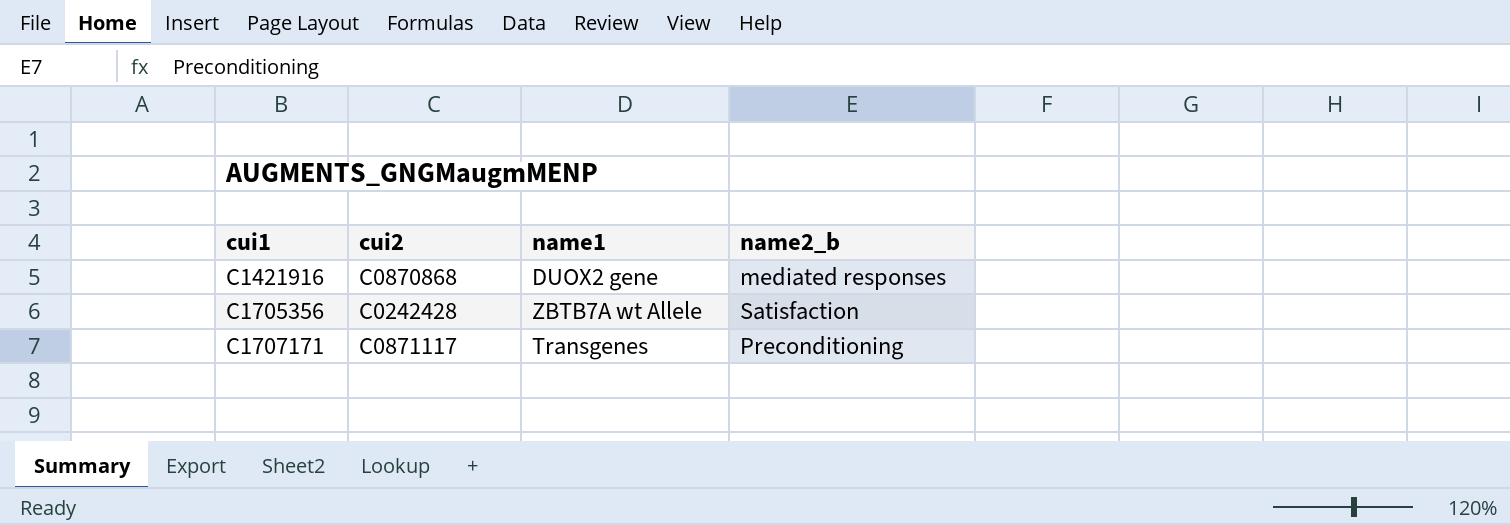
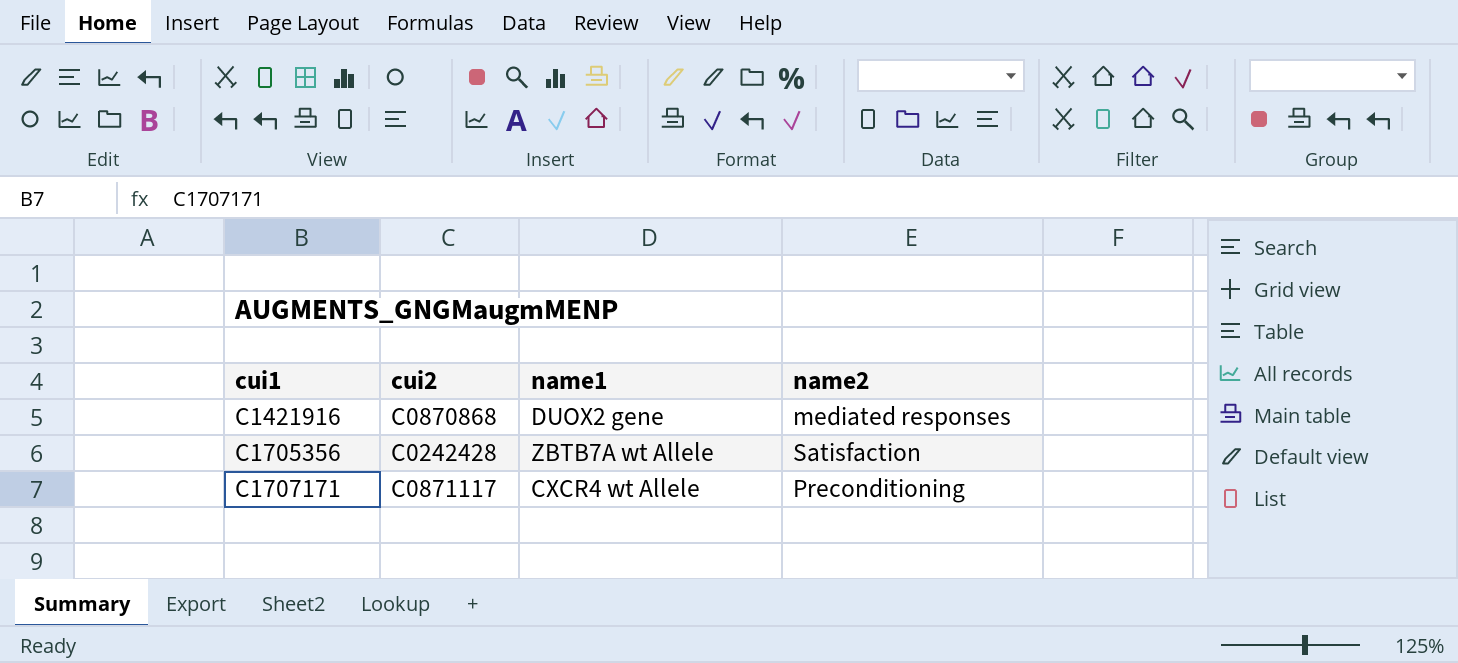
column name: name2_b -> name2
C1707171 | name1: Transgenes -> CXCR4 wt Allele

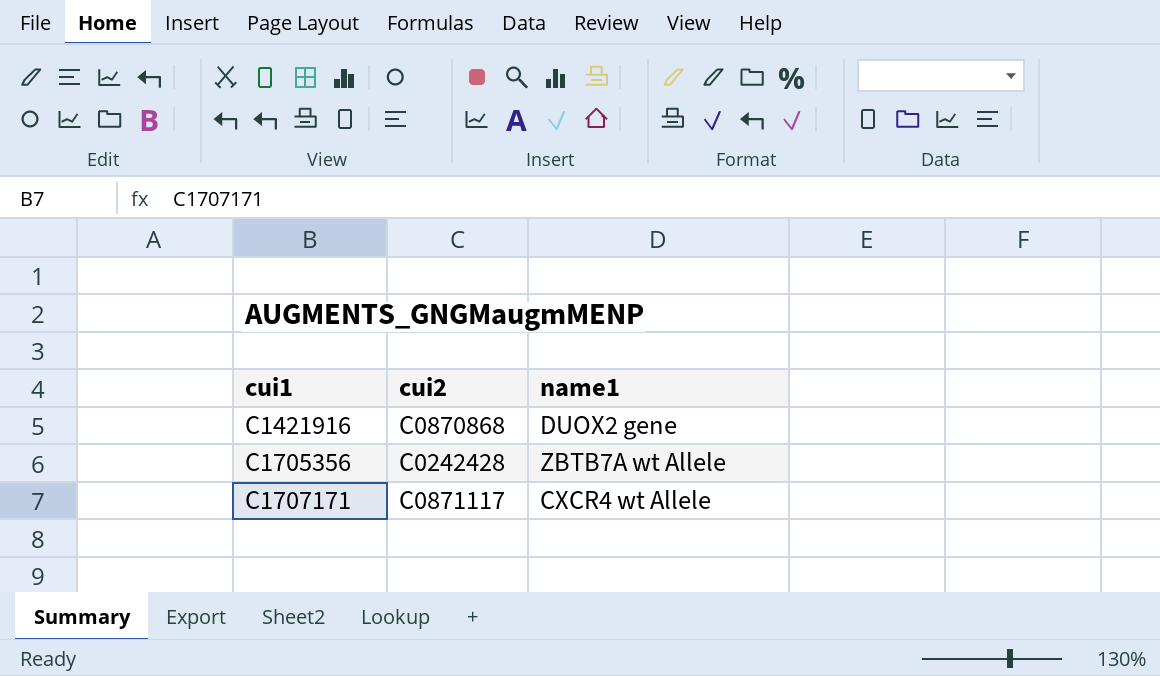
column name2 | position: 4 -> none

